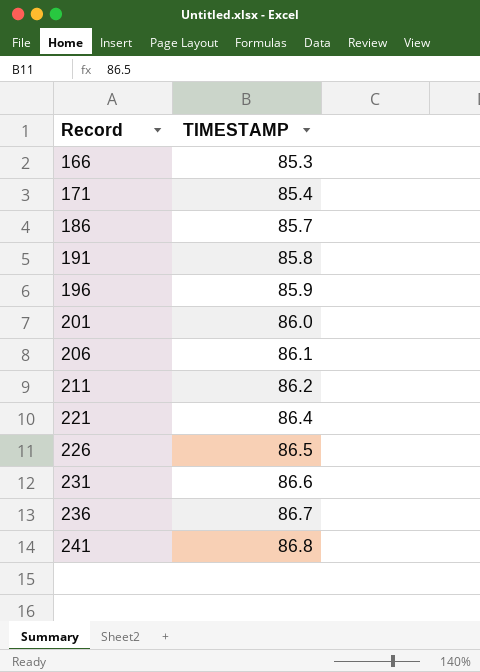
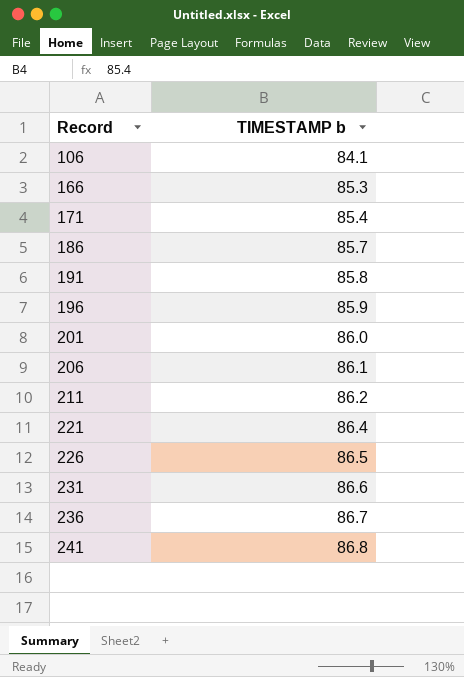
column name: TIMESTAMP -> TIMESTAMP b
row 106: none -> 84.1

